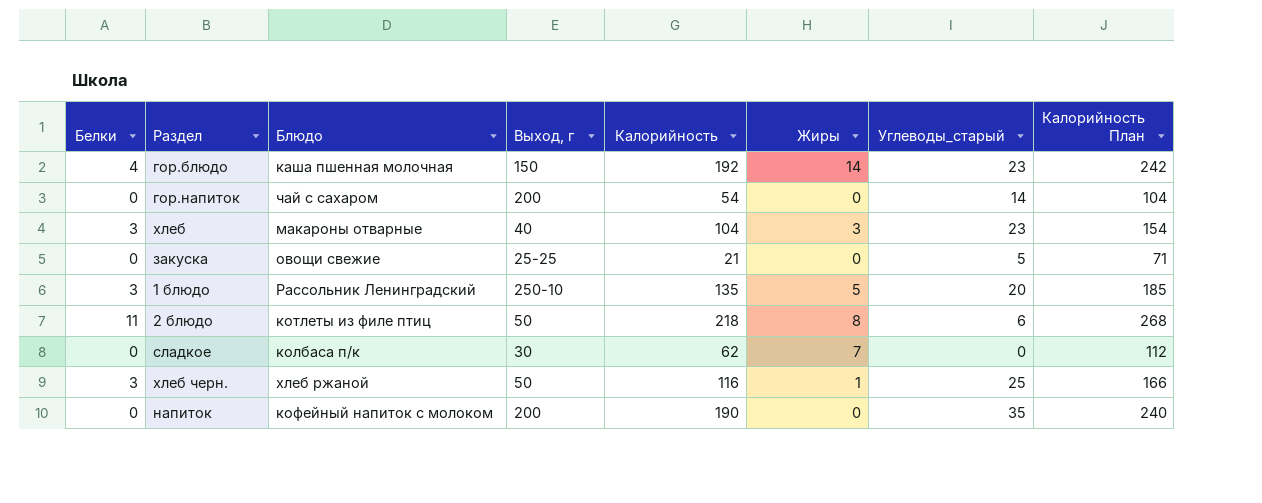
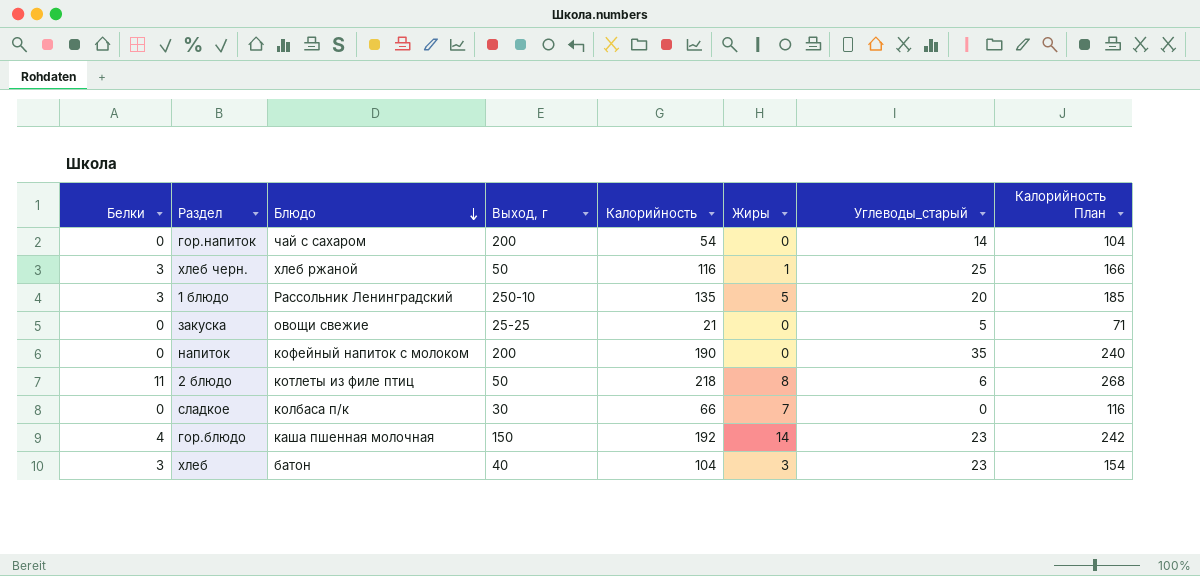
row order: none -> Блюдо descending
сладкое | Калорийность: 62 -> 66
сладкое | Калорийность План: 112 -> 116
хлеб | Блюдо: макароны отварные -> батон

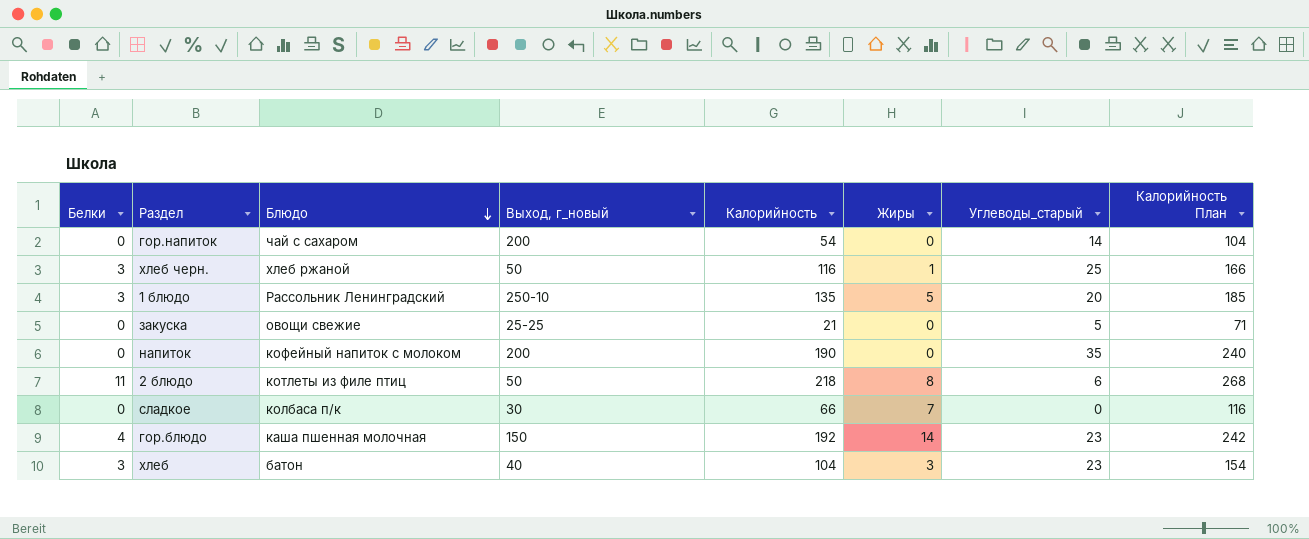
column name: Выход, г -> Выход, г_новый

